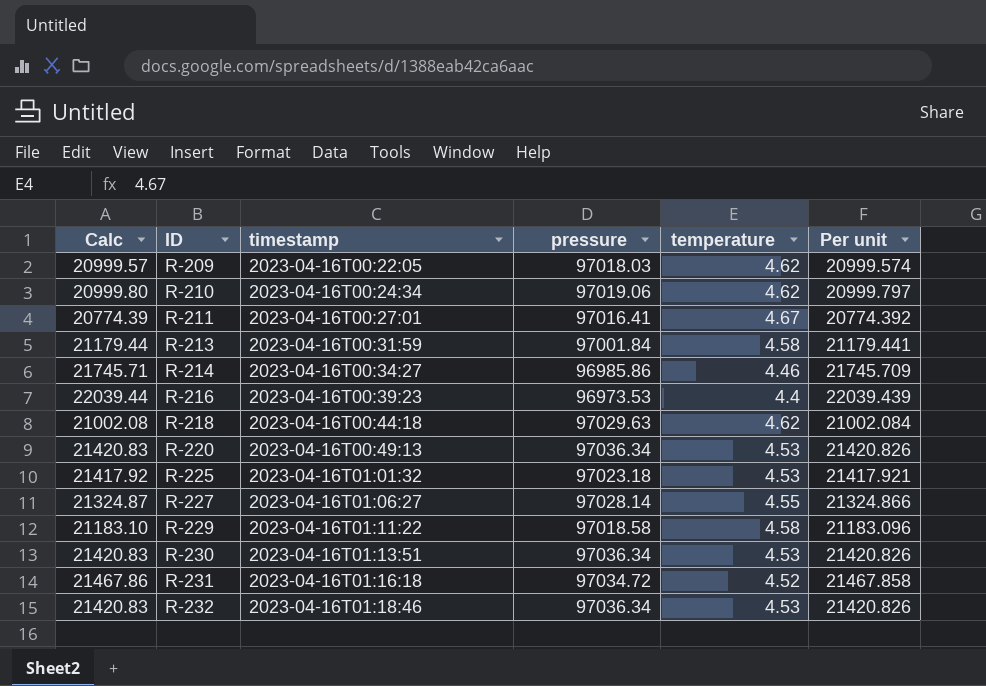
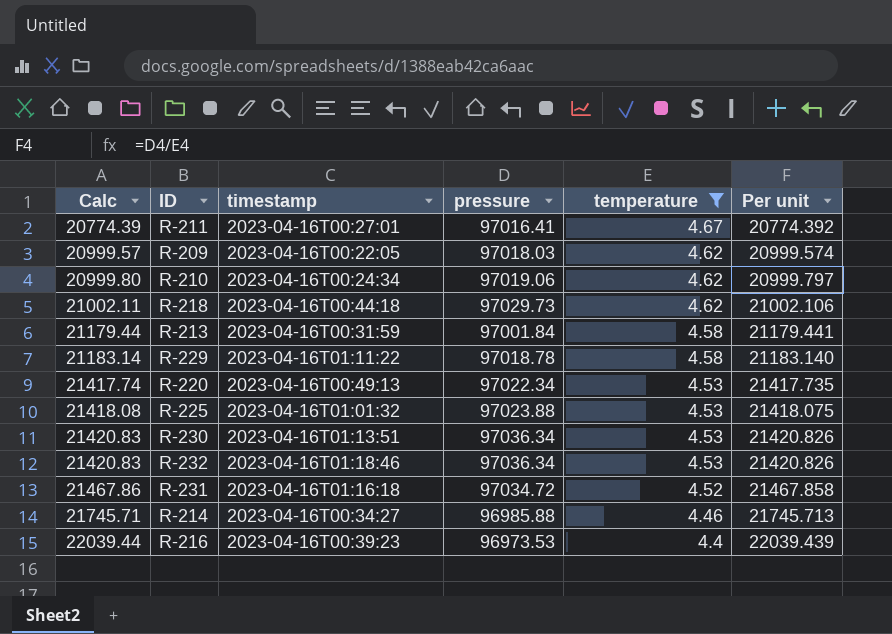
filter: none -> temperature != 4.55
row order: ID ascending -> Calc ascending
R-218 | Calc: 21002.08 -> 21002.11
R-218 | pressure: 97029.63 -> 97029.73
R-218 | Per unit: 21002.084 -> 21002.106
R-229 | Calc: 21183.10 -> 21183.14
R-229 | pressure: 97018.58 -> 97018.78
R-229 | Per unit: 21183.096 -> 21183.140
R-220 | Calc: 21420.83 -> 21417.74
R-220 | pressure: 97036.34 -> 97022.34
R-220 | Per unit: 21420.826 -> 21417.735
R-225 | Calc: 21417.92 -> 21418.08
R-225 | pressure: 97023.18 -> 97023.88
R-225 | Per unit: 21417.921 -> 21418.075
R-214 | pressure: 96985.86 -> 96985.88
R-214 | Per unit: 21745.709 -> 21745.713

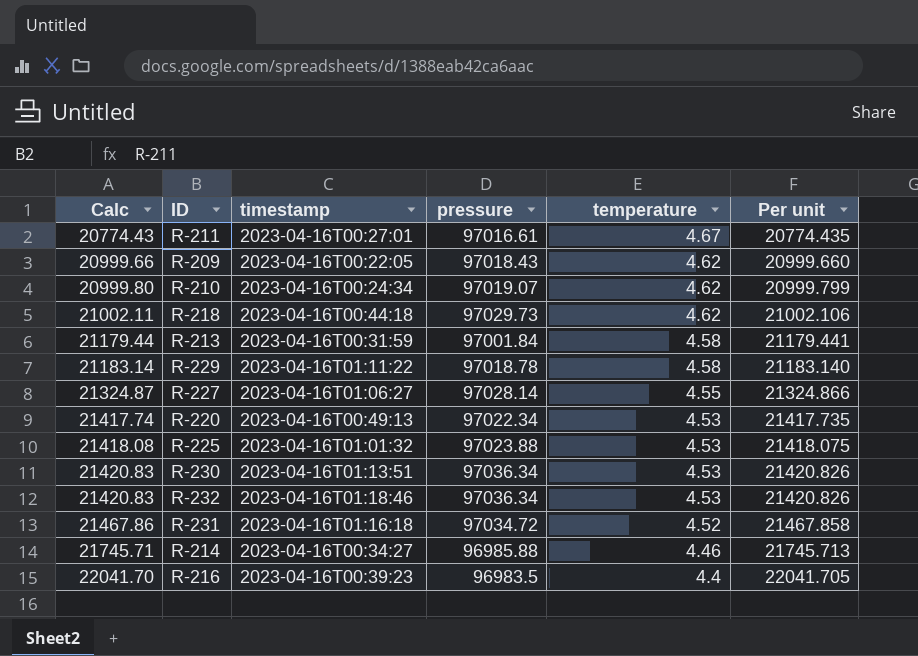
filter: temperature != 4.55 -> none
R-211 | Calc: 20774.39 -> 20774.43
R-211 | pressure: 97016.41 -> 97016.61
R-211 | Per unit: 20774.392 -> 20774.435
R-209 | Calc: 20999.57 -> 20999.66
R-209 | pressure: 97018.03 -> 97018.43
R-209 | Per unit: 20999.574 -> 20999.660
R-210 | pressure: 97019.06 -> 97019.07
R-210 | Per unit: 20999.797 -> 20999.799
R-216 | Calc: 22039.44 -> 22041.70
R-216 | pressure: 96973.53 -> 96983.5
R-216 | Per unit: 22039.439 -> 22041.705

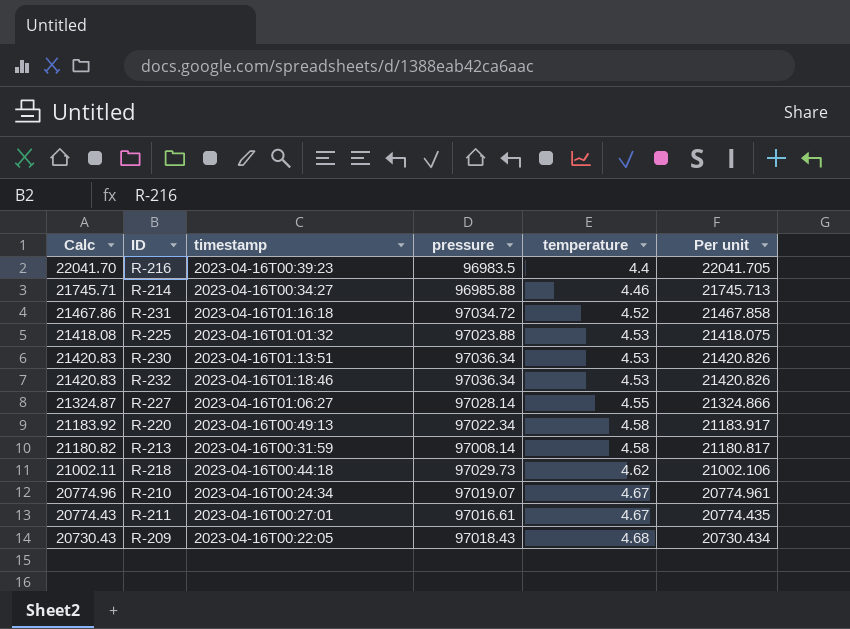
row order: Calc ascending -> temperature ascending
row R-229: 21183.14 | 2023-04-16T01:11:22 | 97018.78 | 4.58 | 21183.140 -> none
R-220 | Calc: 21417.74 -> 21183.92
R-220 | temperature: 4.53 -> 4.58
R-220 | Per unit: 21417.735 -> 21183.917
R-213 | Calc: 21179.44 -> 21180.82
R-213 | pressure: 97001.84 -> 97008.14
R-213 | Per unit: 21179.441 -> 21180.817
R-210 | Calc: 20999.80 -> 20774.96
R-210 | temperature: 4.62 -> 4.67
R-210 | Per unit: 20999.799 -> 20774.961
R-209 | Calc: 20999.66 -> 20730.43
R-209 | temperature: 4.62 -> 4.68
R-209 | Per unit: 20999.660 -> 20730.434

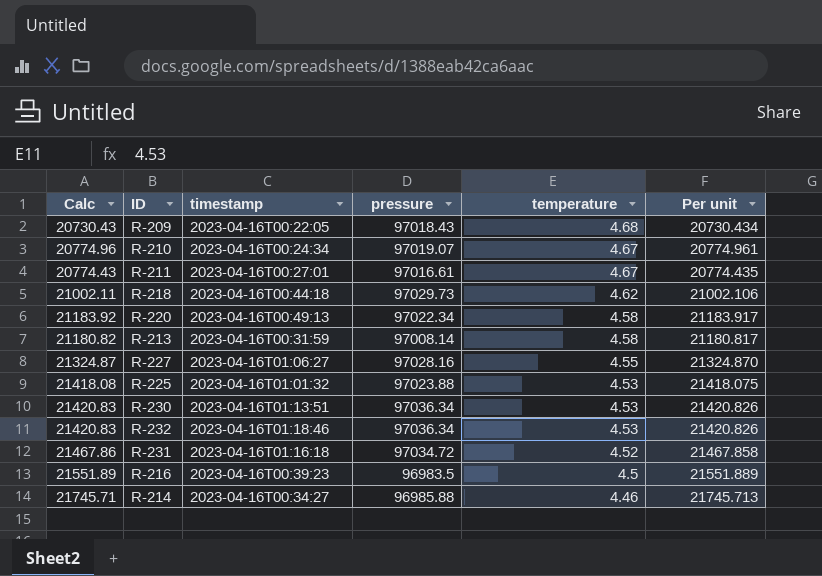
row order: temperature ascending -> temperature descending
R-227 | pressure: 97028.14 -> 97028.16
R-227 | Per unit: 21324.866 -> 21324.870
R-216 | Calc: 22041.70 -> 21551.89
R-216 | temperature: 4.4 -> 4.5
R-216 | Per unit: 22041.705 -> 21551.889

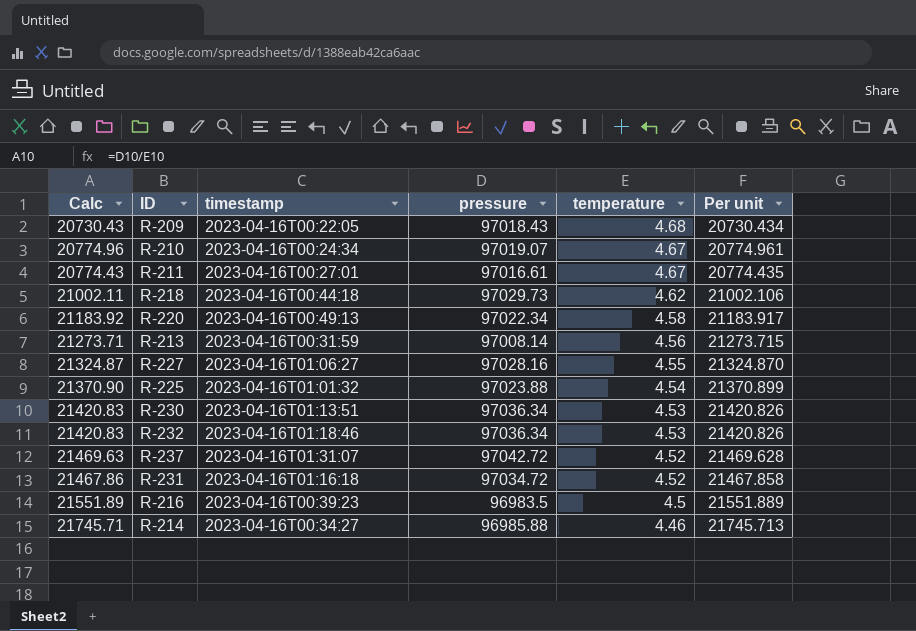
R-213 | Calc: 21180.82 -> 21273.71
R-213 | temperature: 4.58 -> 4.56
R-213 | Per unit: 21180.817 -> 21273.715
R-225 | Calc: 21418.08 -> 21370.90
R-225 | temperature: 4.53 -> 4.54
R-225 | Per unit: 21418.075 -> 21370.899
row R-237: none -> 21469.63 | 2023-04-16T01:31:07 | 97042.72 | 4.52 | 21469.628

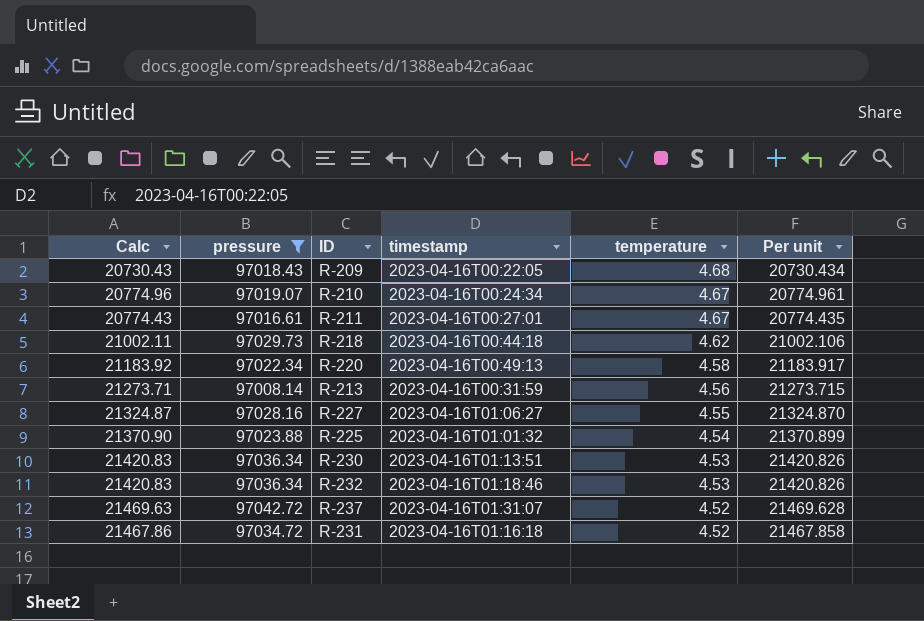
filter: none -> pressure >= 97008.14
column pressure | position: 4 -> 2

